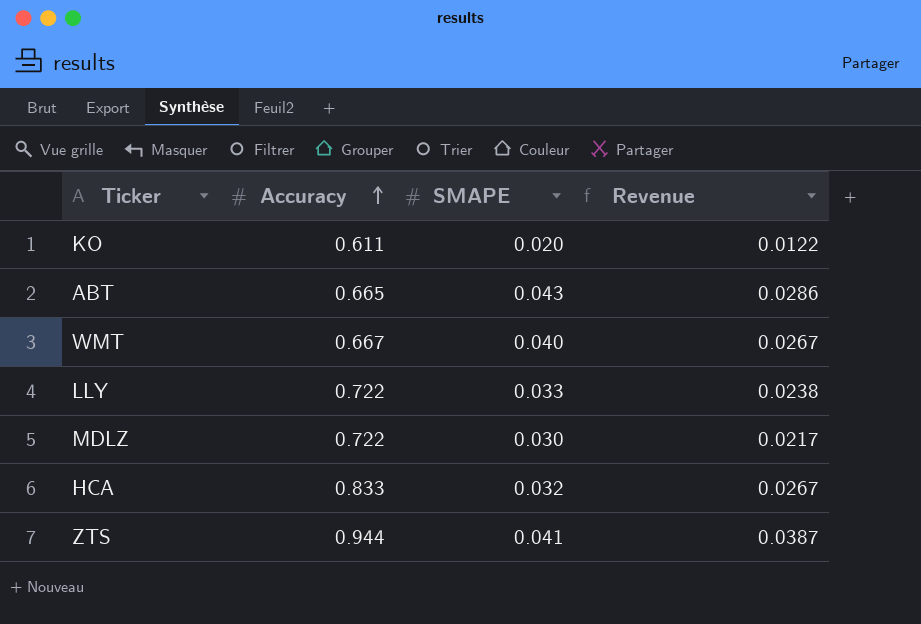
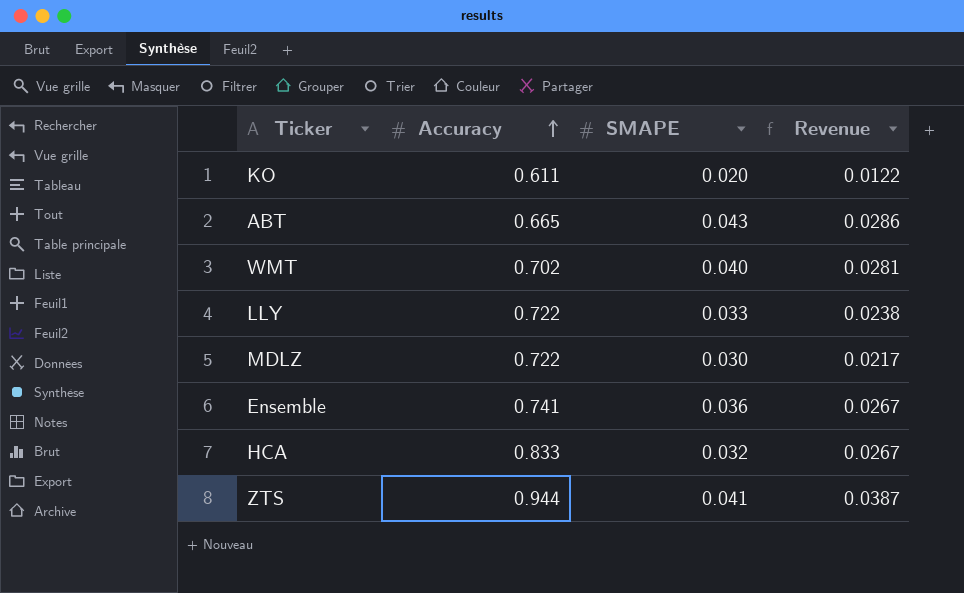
WMT | Accuracy: 0.667 -> 0.702
WMT | Revenue: 0.0267 -> 0.0281
row Ensemble: none -> 0.741 | 0.036 | 0.0267

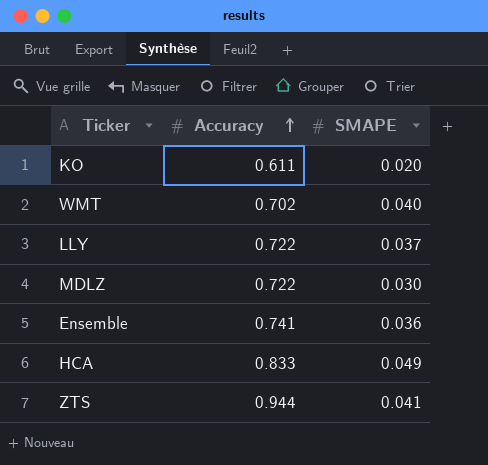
column Revenue | formula: [Accuracy] * [SMAPE] -> none
row ABT: 0.665 | 0.043 | 0.0286 -> none
LLY | SMAPE: 0.033 -> 0.037
HCA | SMAPE: 0.032 -> 0.049

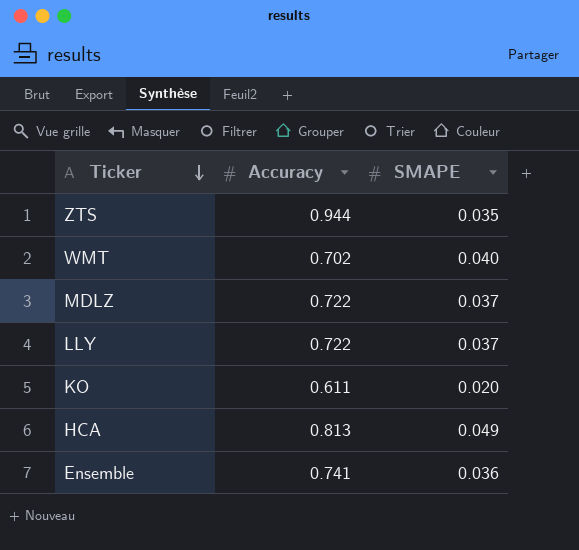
row order: Accuracy ascending -> Ticker descending
ZTS | SMAPE: 0.041 -> 0.035
MDLZ | SMAPE: 0.030 -> 0.037
HCA | Accuracy: 0.833 -> 0.813

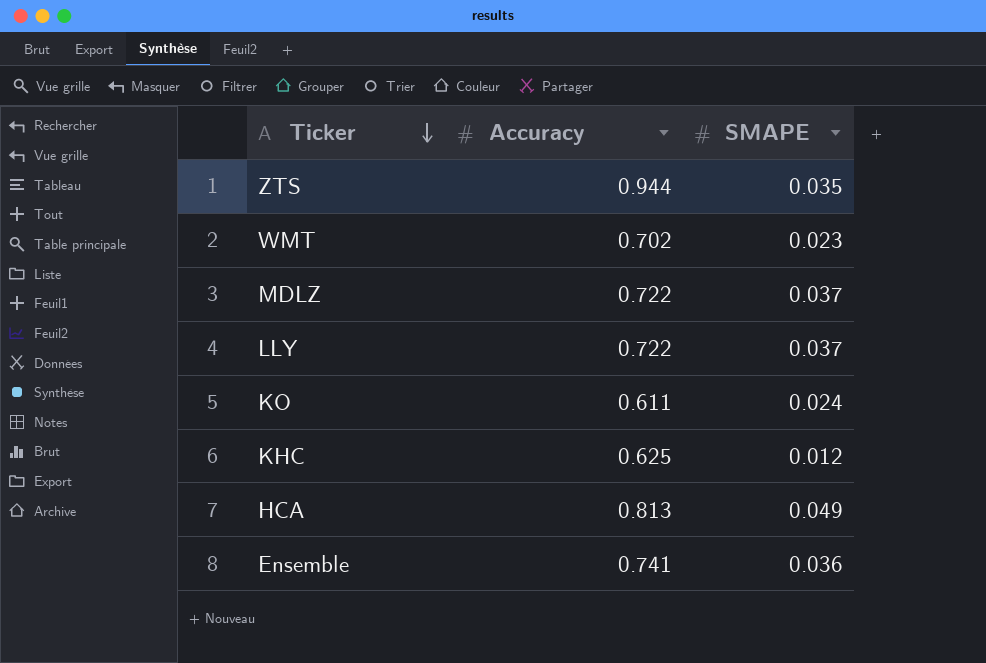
WMT | SMAPE: 0.040 -> 0.023
KO | SMAPE: 0.020 -> 0.024
row KHC: none -> 0.625 | 0.012

